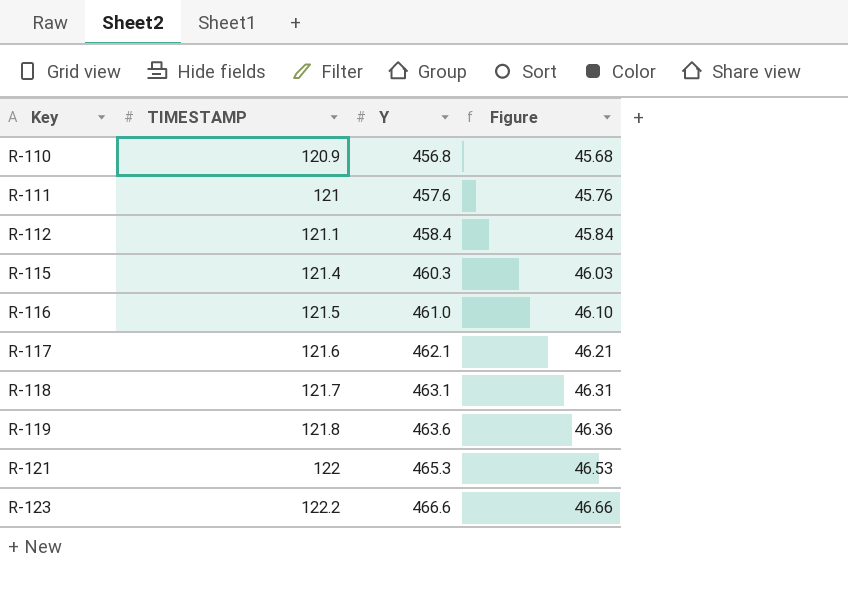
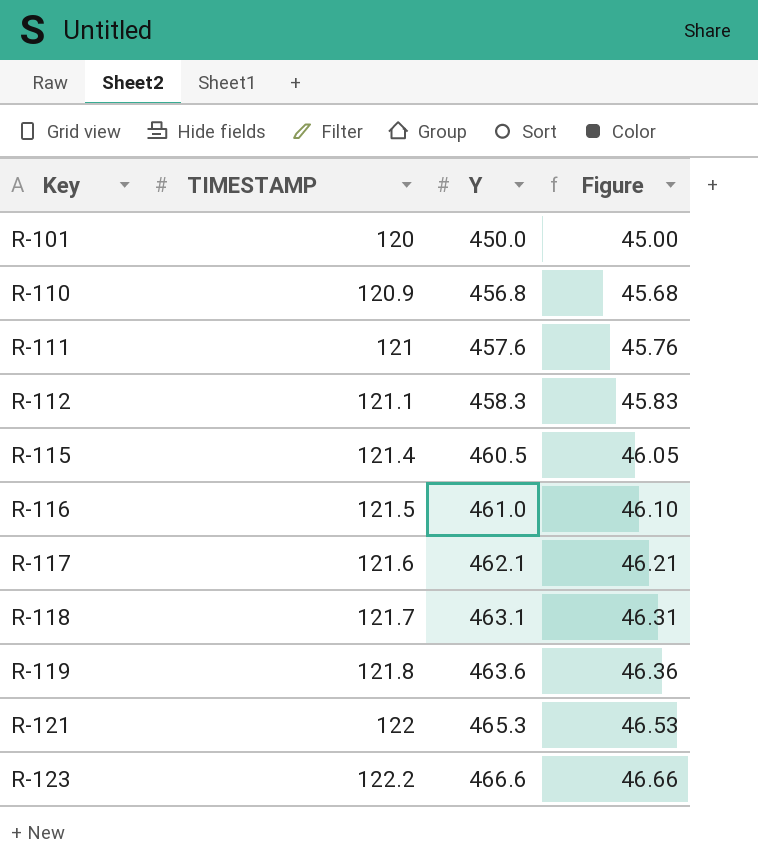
row R-101: none -> 120 | 450.0 | 45.00
R-112 | Y: 458.4 -> 458.3
R-112 | Figure: 45.84 -> 45.83
R-115 | Y: 460.3 -> 460.5
R-115 | Figure: 46.03 -> 46.05

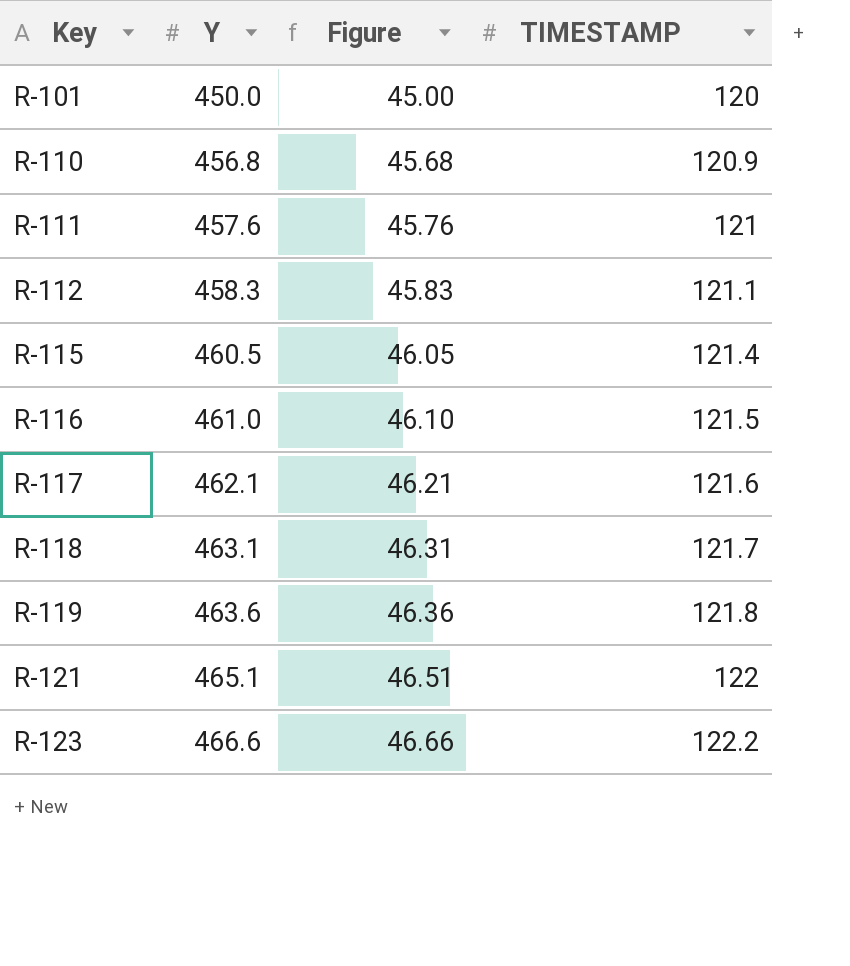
column TIMESTAMP | position: 2 -> 4
R-121 | Y: 465.3 -> 465.1
R-121 | Figure: 46.53 -> 46.51

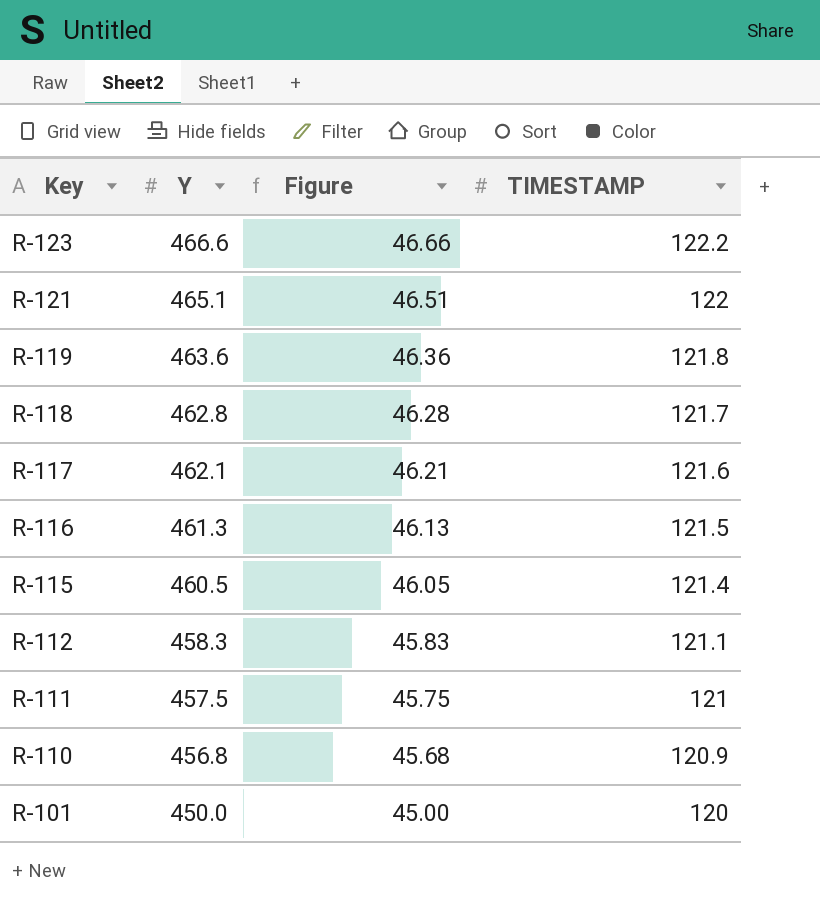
row order: Key ascending -> Key descending
R-118 | Y: 463.1 -> 462.8
R-118 | Figure: 46.31 -> 46.28
R-116 | Y: 461.0 -> 461.3
R-116 | Figure: 46.10 -> 46.13
R-111 | Y: 457.6 -> 457.5
R-111 | Figure: 45.76 -> 45.75

